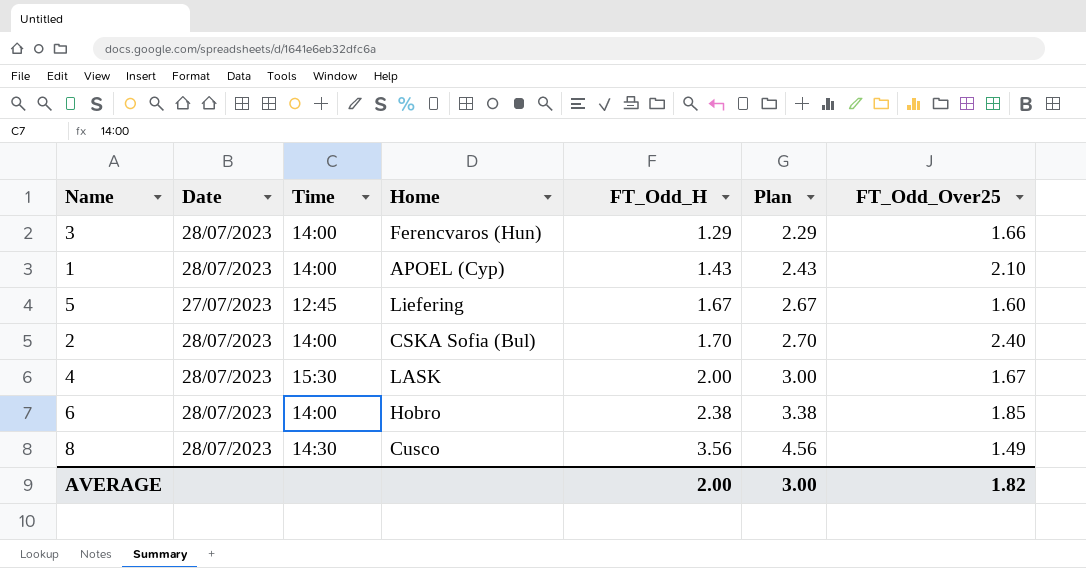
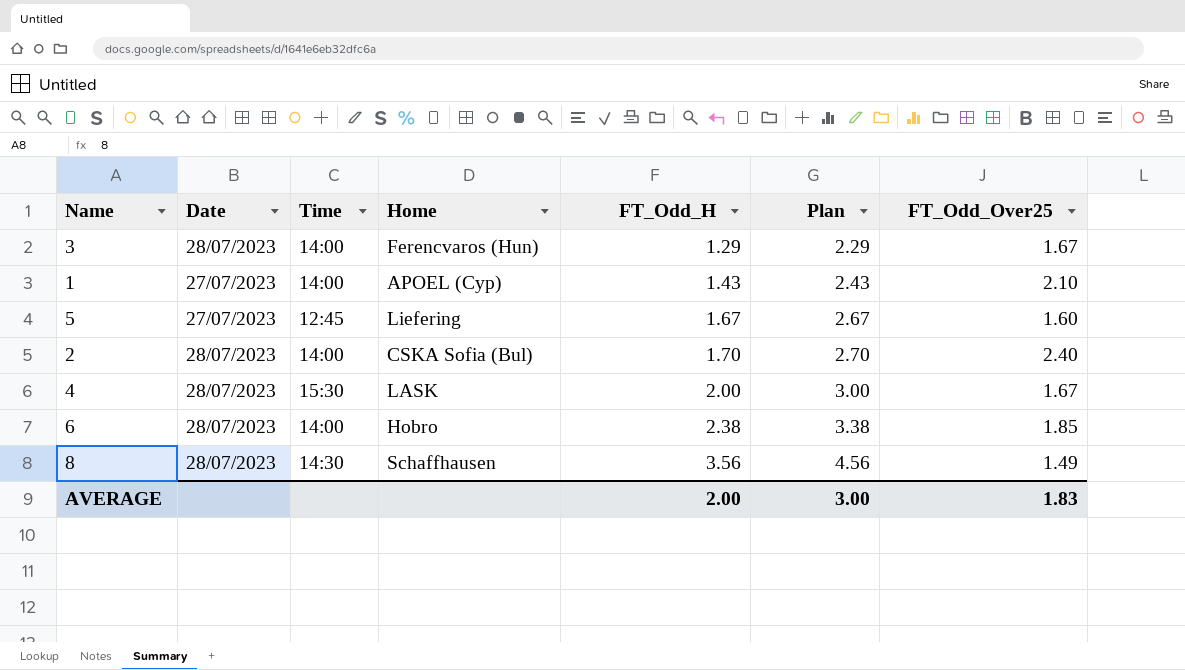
3 | FT_Odd_Over25: 1.66 -> 1.67
1 | Date: 28/07/2023 -> 27/07/2023
8 | Home: Cusco -> Schaffhausen
AVERAGE | FT_Odd_Over25: 1.82 -> 1.83

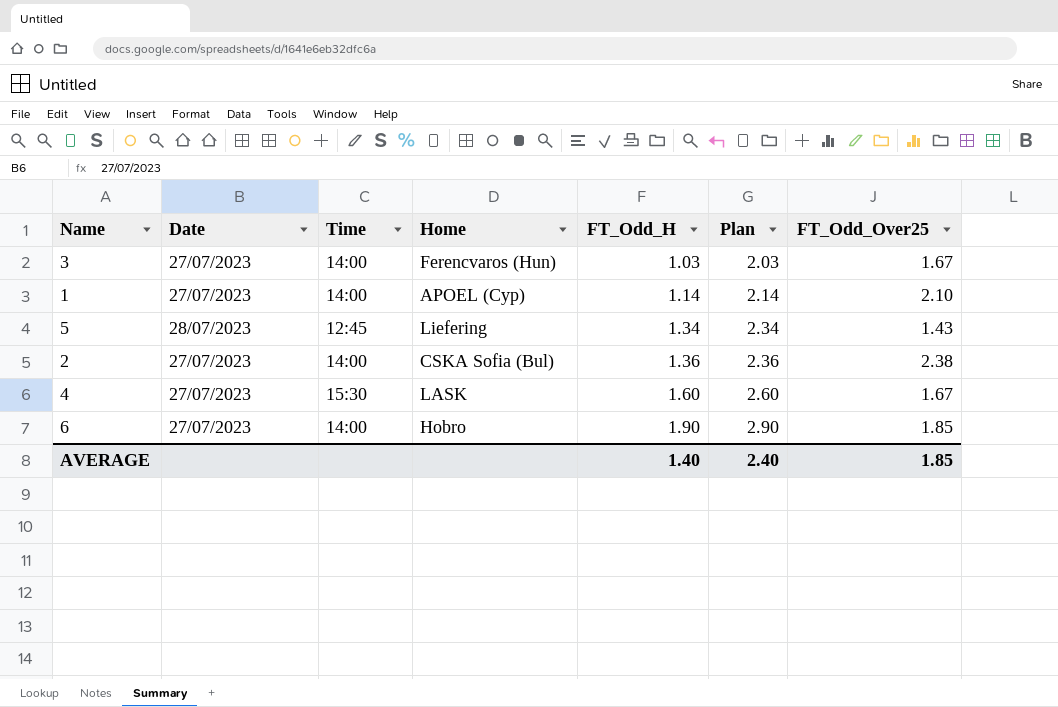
row 8: 28/07/2023 | 14:30 | Schaffhausen | 3.56 | 4.56 | 1.49 -> none
3 | Date: 28/07/2023 -> 27/07/2023
3 | FT_Odd_H: 1.29 -> 1.03
3 | Plan: 2.29 -> 2.03
1 | FT_Odd_H: 1.43 -> 1.14
1 | Plan: 2.43 -> 2.14
5 | Date: 27/07/2023 -> 28/07/2023
5 | FT_Odd_H: 1.67 -> 1.34
5 | Plan: 2.67 -> 2.34
5 | FT_Odd_Over25: 1.60 -> 1.43
2 | Date: 28/07/2023 -> 27/07/2023
2 | FT_Odd_H: 1.70 -> 1.36
2 | Plan: 2.70 -> 2.36
2 | FT_Odd_Over25: 2.40 -> 2.38
4 | Date: 28/07/2023 -> 27/07/2023
4 | FT_Odd_H: 2.00 -> 1.60
4 | Plan: 3.00 -> 2.60
6 | Date: 28/07/2023 -> 27/07/2023
6 | FT_Odd_H: 2.38 -> 1.90
6 | Plan: 3.38 -> 2.90
AVERAGE | FT_Odd_H: 2.00 -> 1.40
AVERAGE | Plan: 3.00 -> 2.40
AVERAGE | FT_Odd_Over25: 1.83 -> 1.85

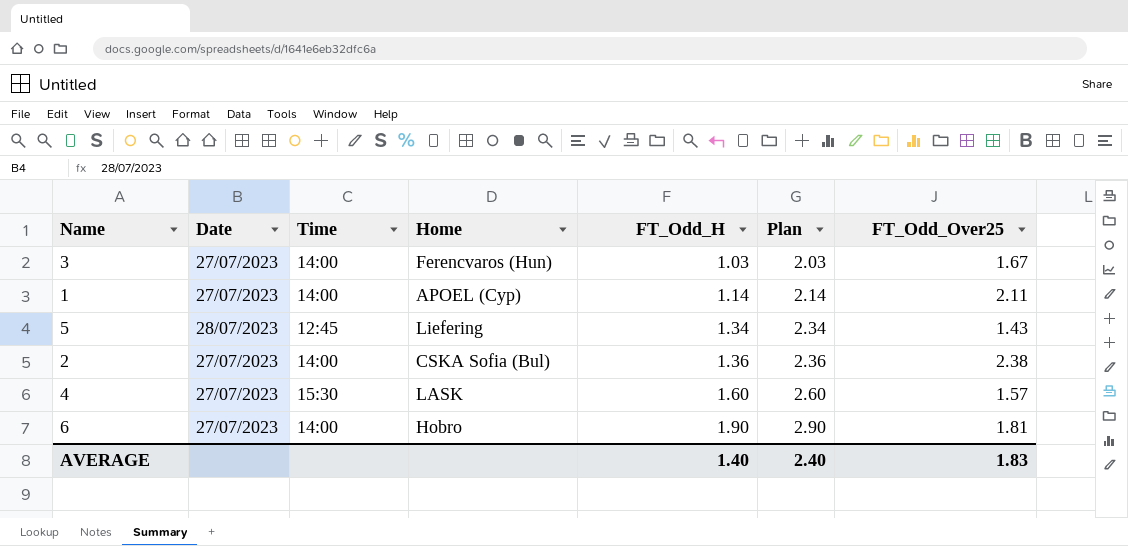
1 | FT_Odd_Over25: 2.10 -> 2.11
4 | FT_Odd_Over25: 1.67 -> 1.57
6 | FT_Odd_Over25: 1.85 -> 1.81
AVERAGE | FT_Odd_Over25: 1.85 -> 1.83

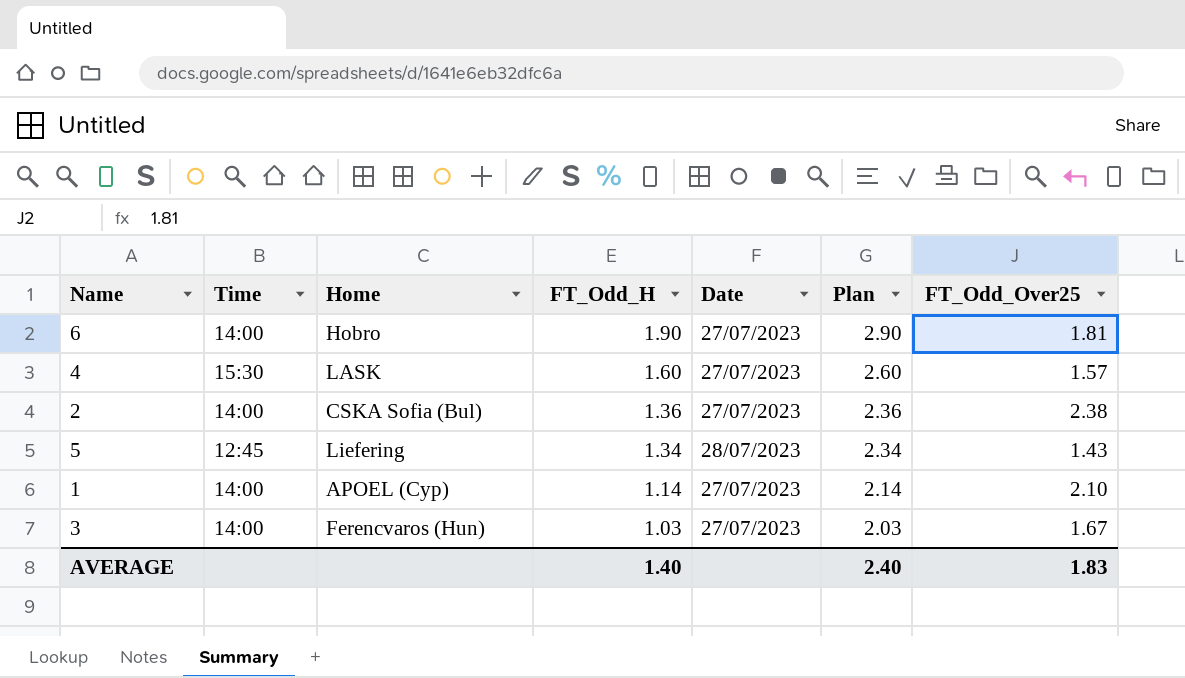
row order: FT_Odd_H ascending -> FT_Odd_H descending
column Date | position: 2 -> 5
1 | FT_Odd_Over25: 2.11 -> 2.10

